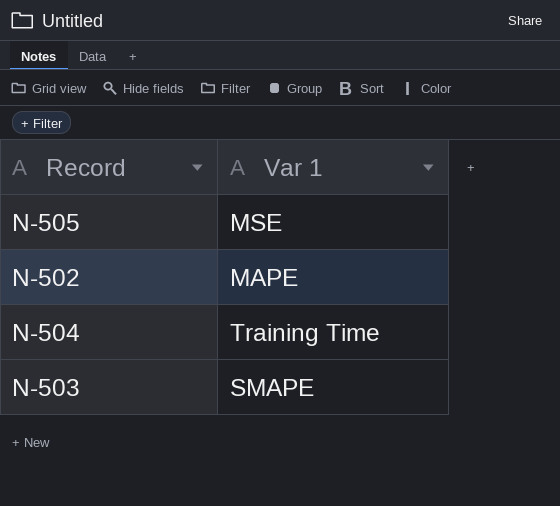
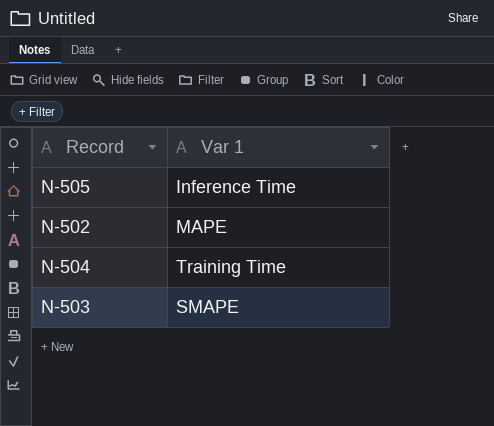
N-505 | Var 1: MSE -> Inference Time

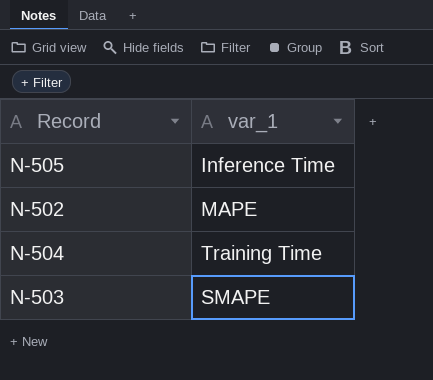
column name: Var 1 -> var_1

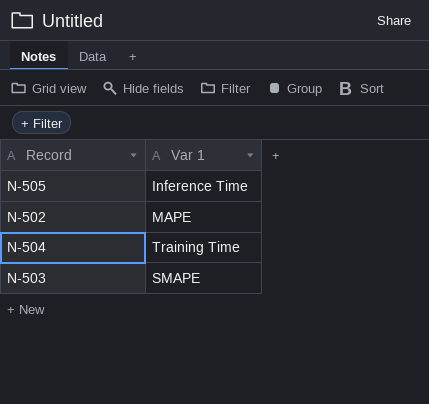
column name: var_1 -> Var 1

